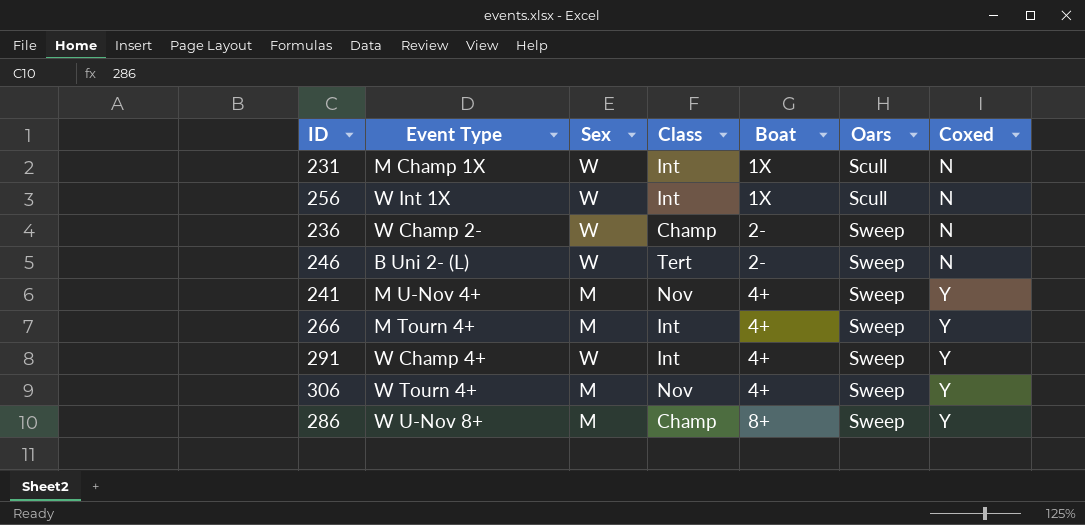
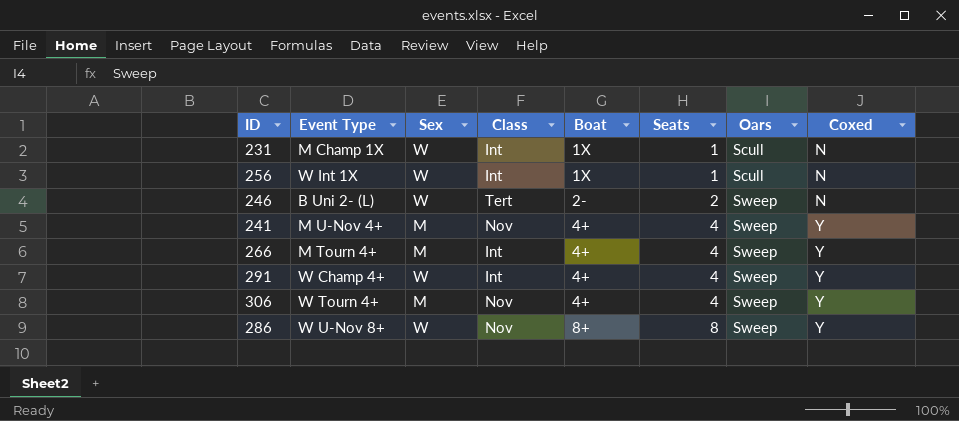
column Seats | position: none -> 6
row 236: W Champ 2- | W | Champ | 2- | Sweep | N -> none
286 | Sex: M -> W
286 | Class: Champ -> Nov

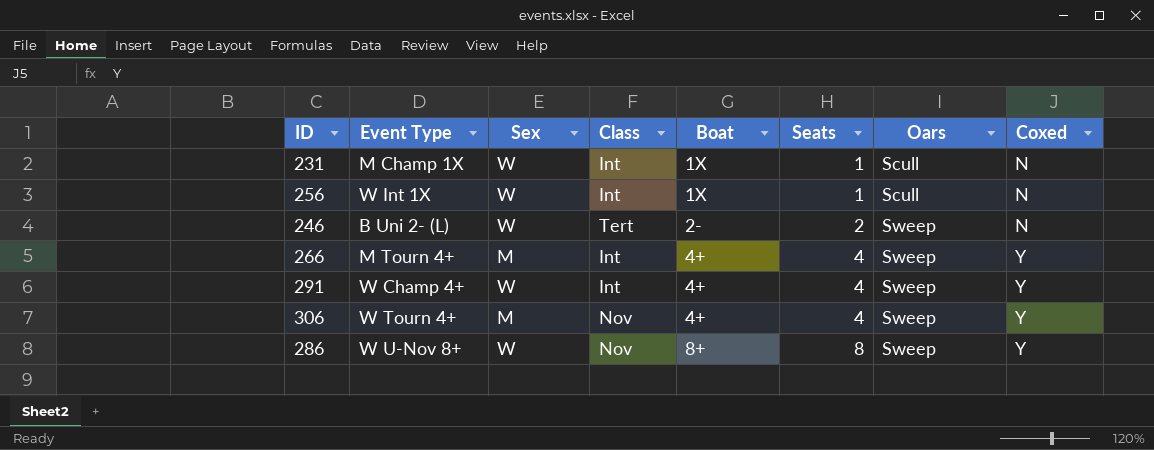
row 241: M U-Nov 4+ | M | Nov | 4+ | 4 | Sweep | Y -> none

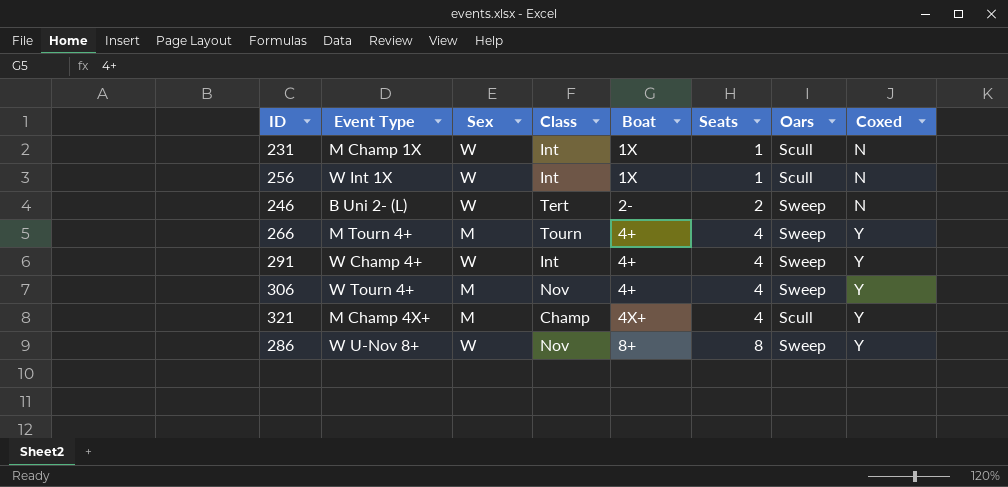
266 | Class: Int -> Tourn
row 321: none -> M Champ 4X+ | M | Champ | 4X+ | 4 | Scull | Y

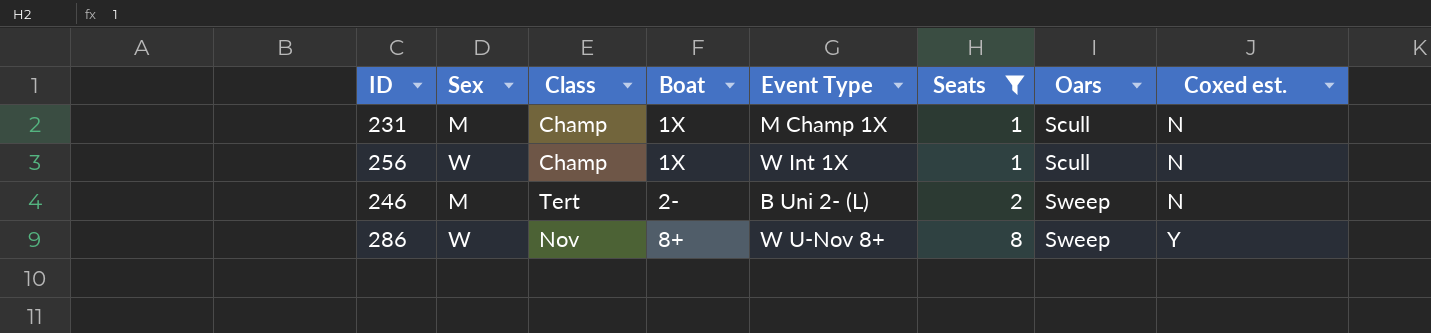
filter: none -> Seats != 4
column Event Type | position: 2 -> 5
column name: Coxed -> Coxed est.
231 | Sex: W -> M
231 | Class: Int -> Champ
256 | Class: Int -> Champ
246 | Sex: W -> M

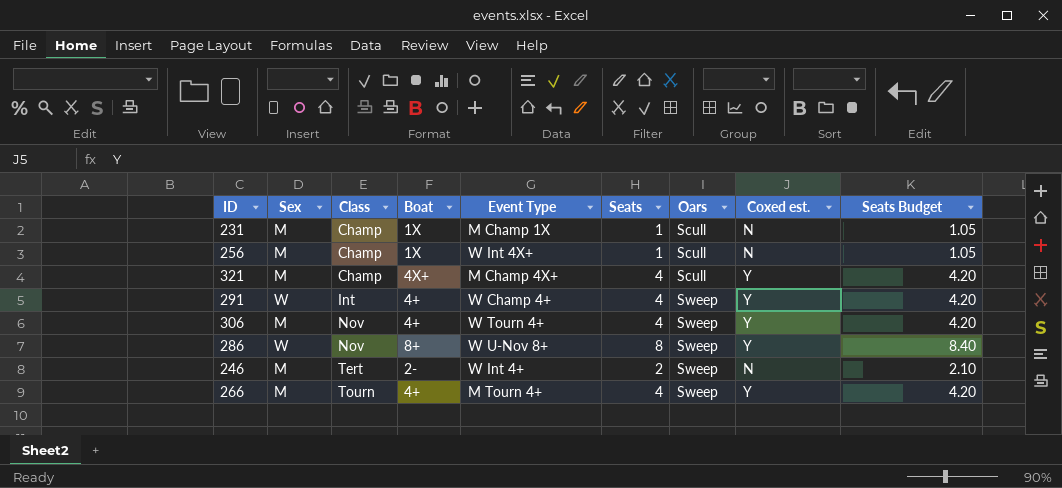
filter: Seats != 4 -> none
row order: Boat ascending -> Class ascending
column Seats Budget | formula: none -> [Seats] * 1.05
256 | Sex: W -> M
256 | Event Type: W Int 1X -> W Int 4X+
246 | Event Type: B Uni 2- (L) -> W Int 4+

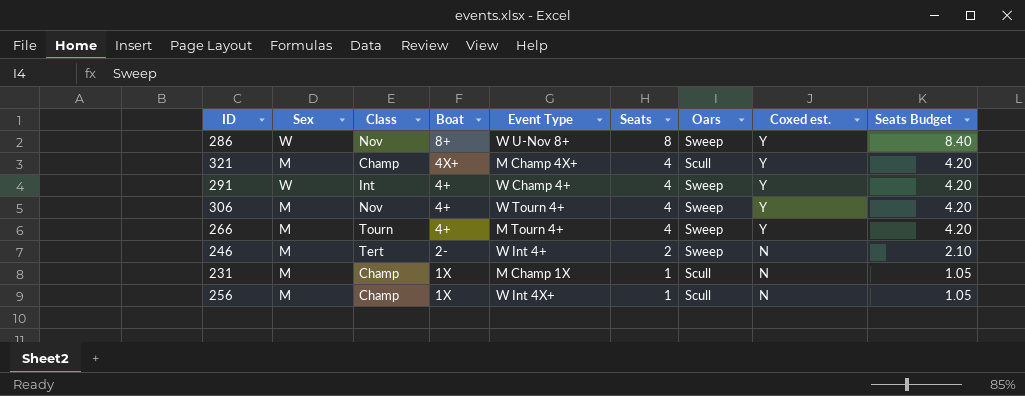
row order: Class ascending -> Boat descending

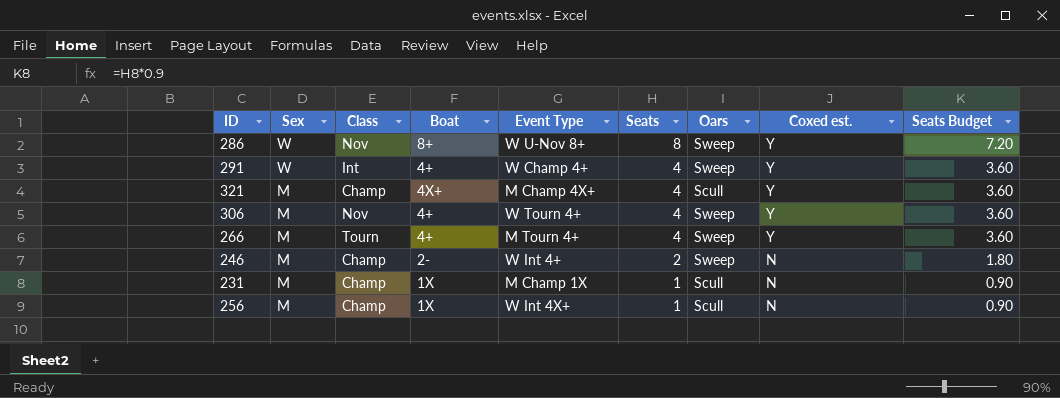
row order: Boat descending -> Sex descending
column Seats Budget | formula: [Seats] * 1.05 -> [Seats] * 0.9
246 | Class: Tert -> Champ

